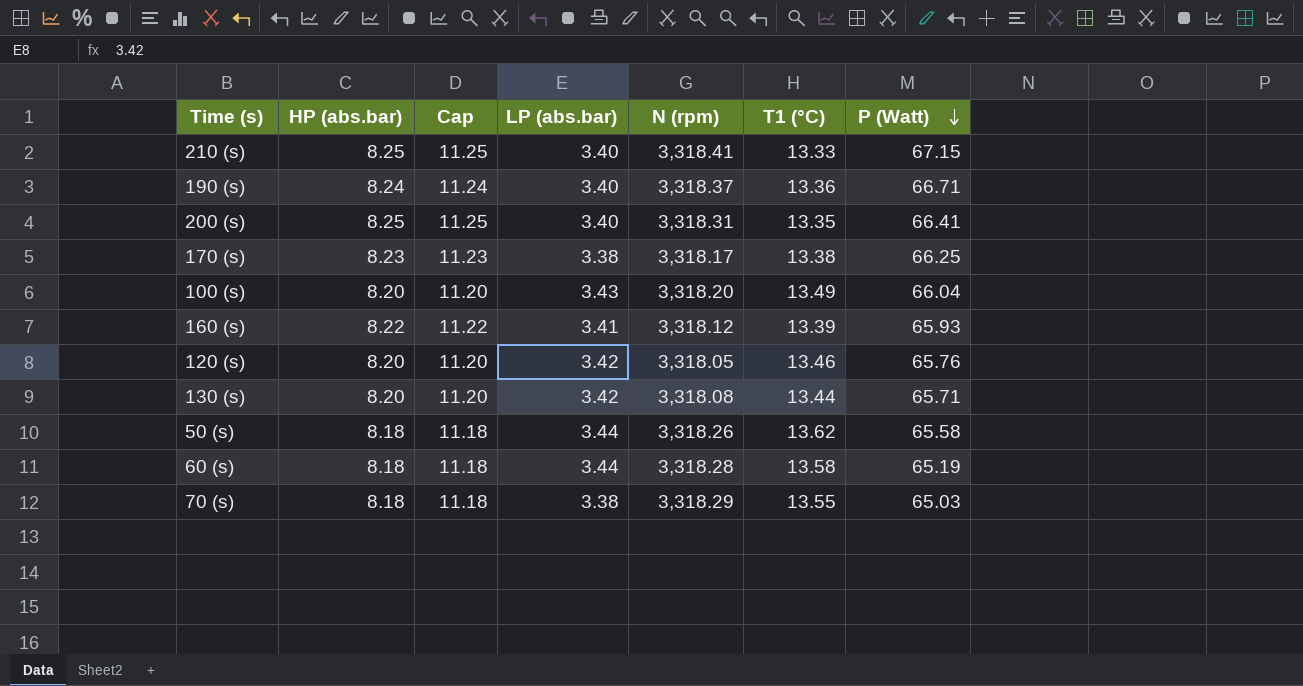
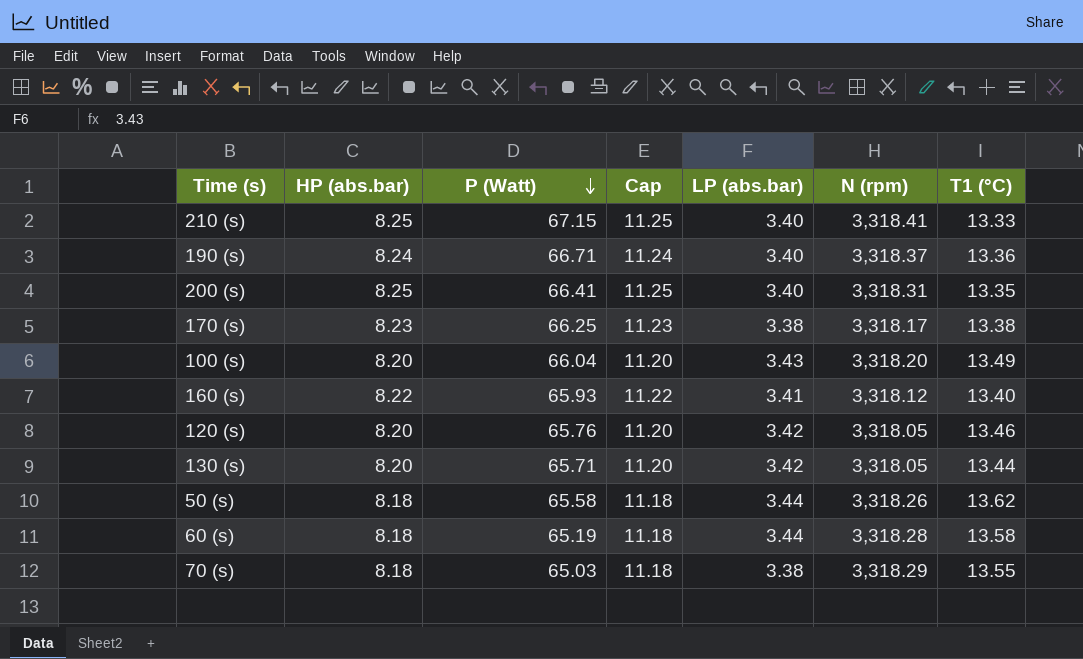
column P (Watt) | position: 7 -> 3
160 (s) | T1 (°C): 13.39 -> 13.40
130 (s) | N (rpm): 3,318.08 -> 3,318.05

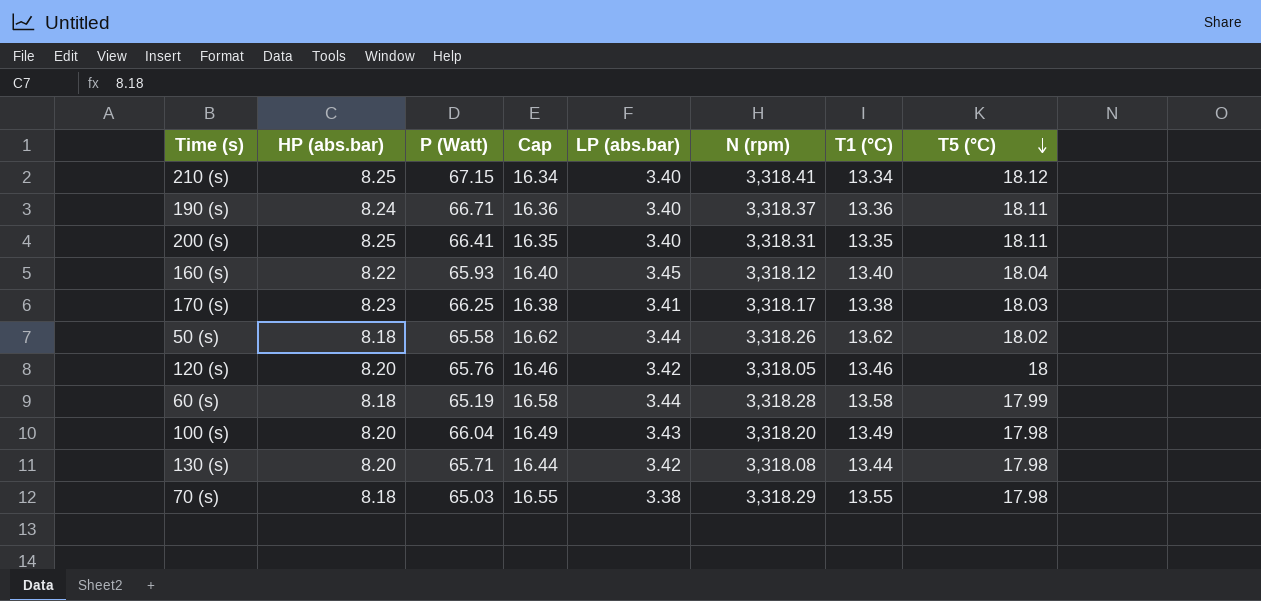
row order: P (Watt) descending -> T5 (°C) descending
column Cap | formula: [HP (abs.bar)] + 3 -> [T1 (°C)] + 3
column T5 (°C) | position: none -> 8
210 (s) | T1 (°C): 13.33 -> 13.34
160 (s) | LP (abs.bar): 3.41 -> 3.45
170 (s) | LP (abs.bar): 3.38 -> 3.41
130 (s) | N (rpm): 3,318.05 -> 3,318.08

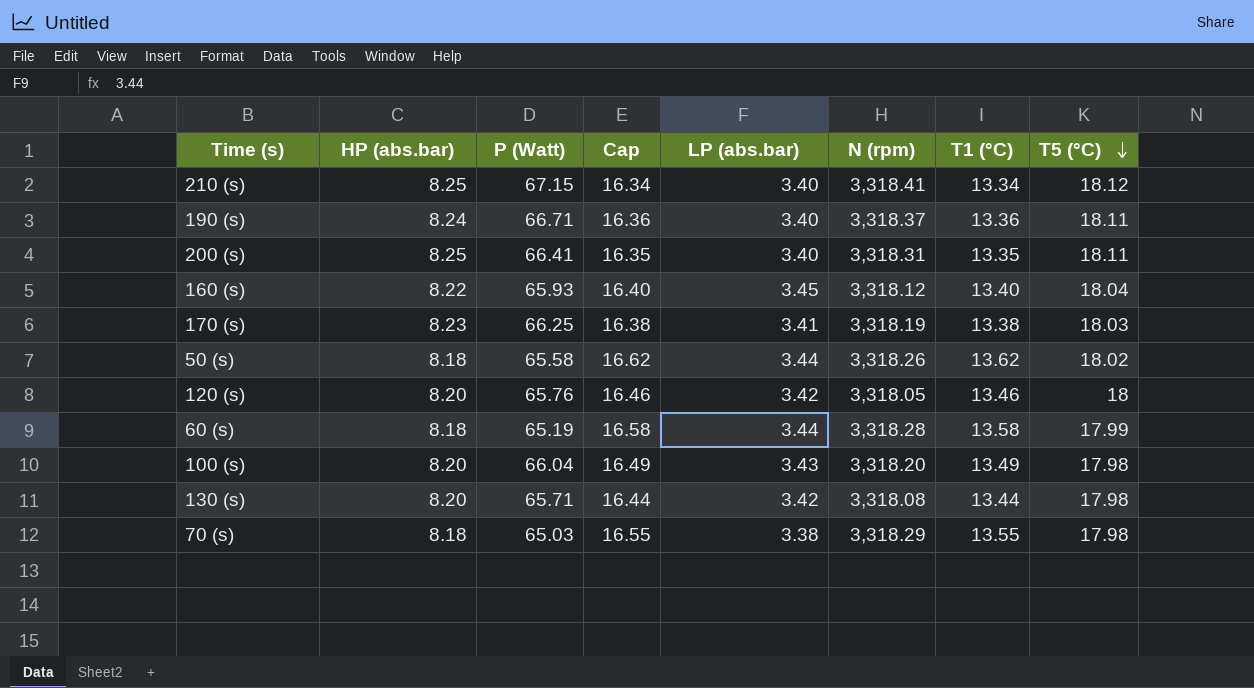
170 (s) | N (rpm): 3,318.17 -> 3,318.19

